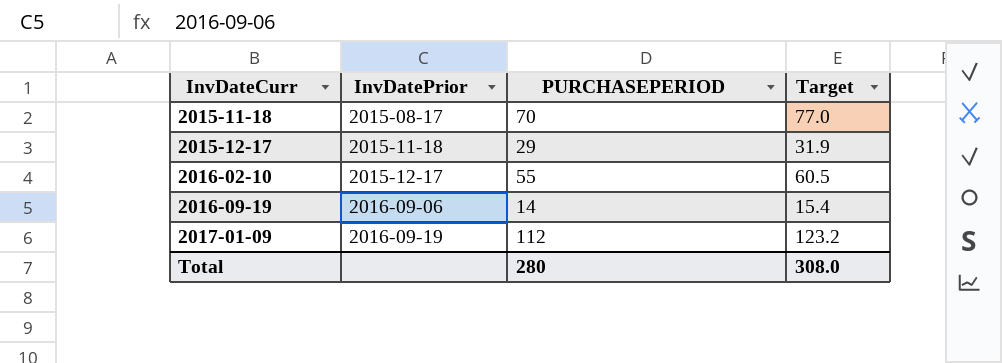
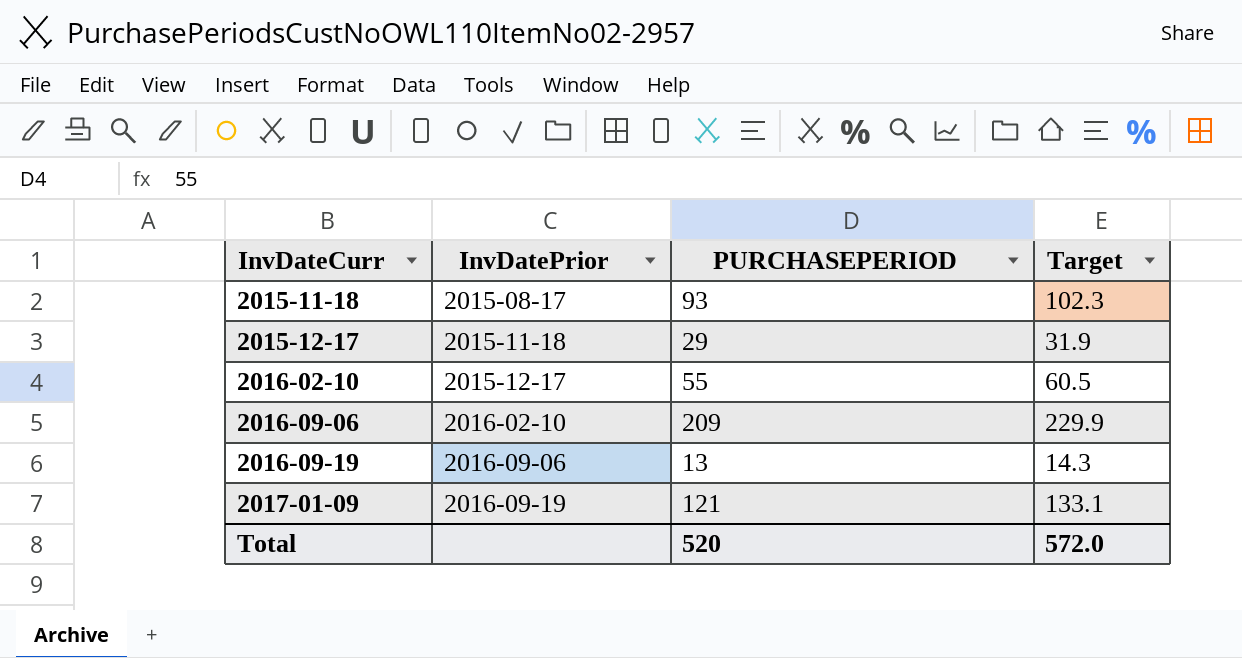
2015-11-18 | PURCHASEPERIOD: 70 -> 93
2015-11-18 | Target: 77.0 -> 102.3
row 2016-09-06: none -> 2016-02-10 | 209 | 229.9
2016-09-19 | PURCHASEPERIOD: 14 -> 13
2016-09-19 | Target: 15.4 -> 14.3
2017-01-09 | PURCHASEPERIOD: 112 -> 121
2017-01-09 | Target: 123.2 -> 133.1
Total | PURCHASEPERIOD: 280 -> 520
Total | Target: 308.0 -> 572.0

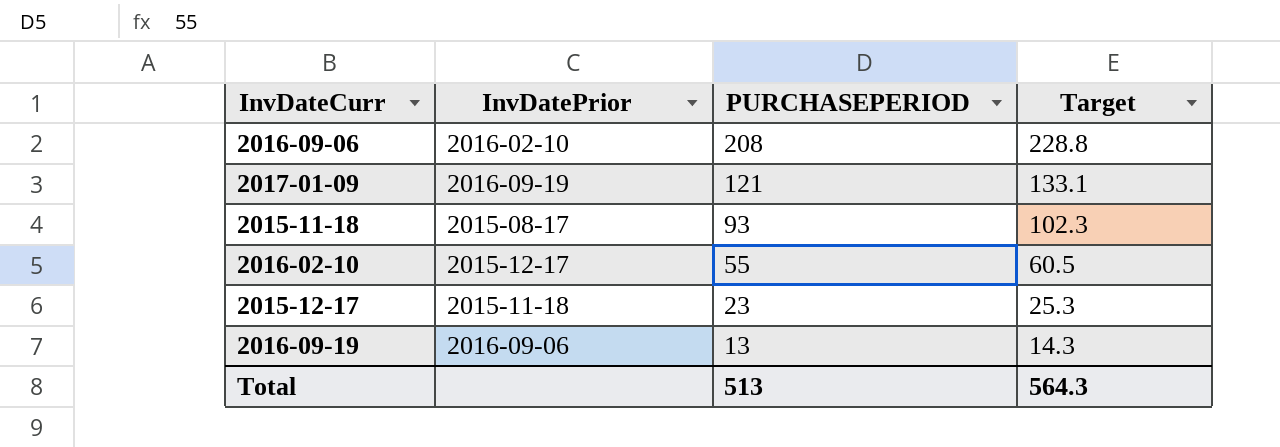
row order: InvDateCurr ascending -> PURCHASEPERIOD descending
2016-09-06 | PURCHASEPERIOD: 209 -> 208
2016-09-06 | Target: 229.9 -> 228.8
2015-12-17 | PURCHASEPERIOD: 29 -> 23
2015-12-17 | Target: 31.9 -> 25.3
Total | PURCHASEPERIOD: 520 -> 513
Total | Target: 572.0 -> 564.3

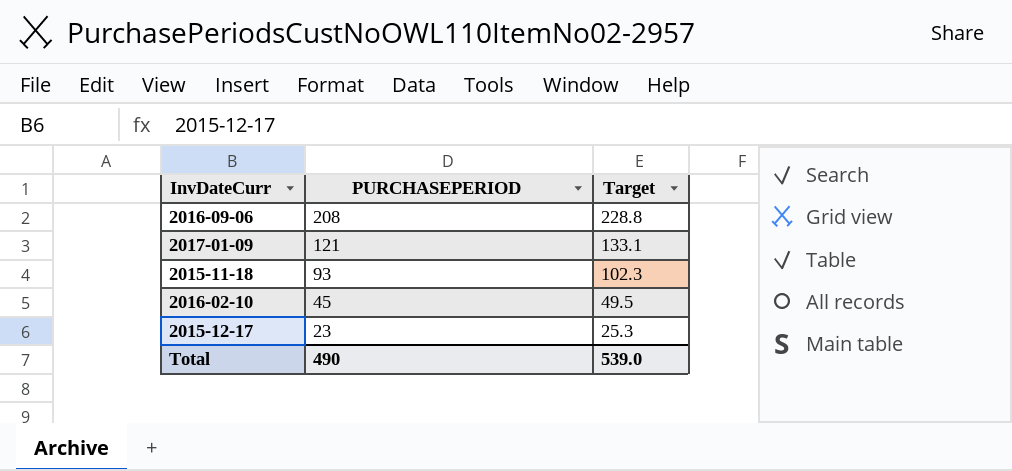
column InvDatePrior | position: 2 -> none
row 2016-09-19: 2016-09-06 | 13 | 14.3 -> none
2016-02-10 | PURCHASEPERIOD: 55 -> 45
2016-02-10 | Target: 60.5 -> 49.5
Total | PURCHASEPERIOD: 513 -> 490
Total | Target: 564.3 -> 539.0

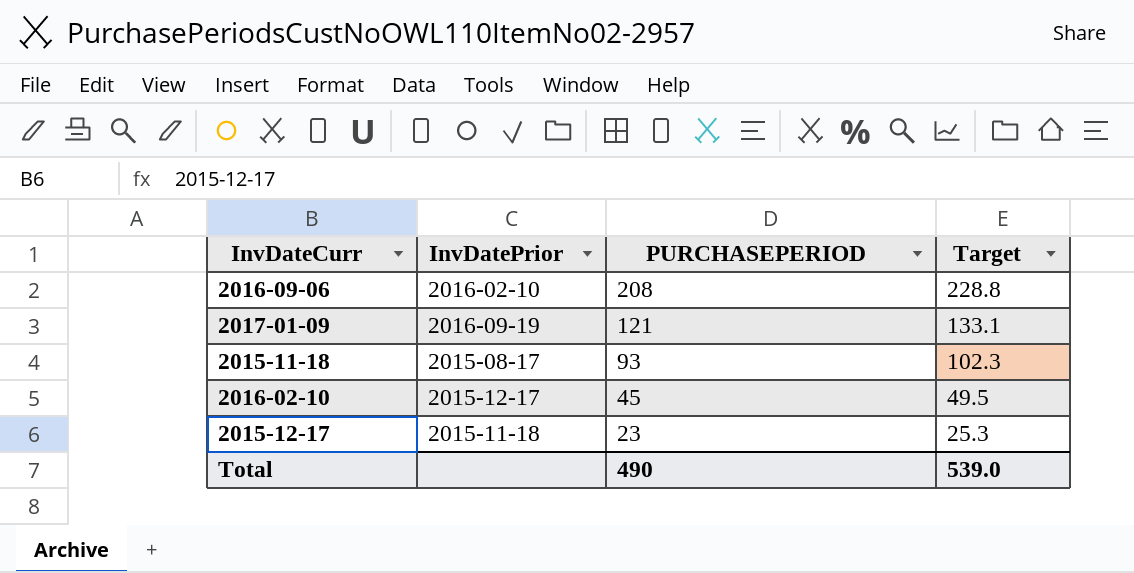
column InvDatePrior | position: none -> 2

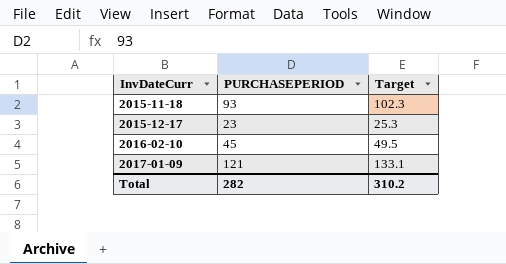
row order: PURCHASEPERIOD descending -> InvDateCurr ascending
column InvDatePrior | position: 2 -> none
row 2016-09-06: 2016-02-10 | 208 | 228.8 -> none
Total | PURCHASEPERIOD: 490 -> 282
Total | Target: 539.0 -> 310.2

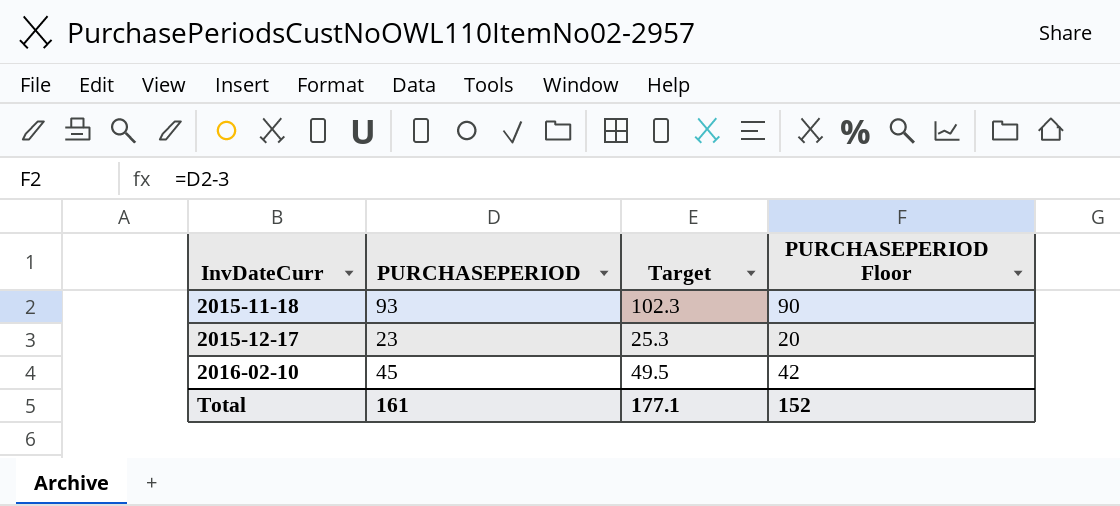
column PURCHASEPERIOD Floor | formula: none -> [PURCHASEPERIOD] - 3
row 2017-01-09: 121 | 133.1 -> none
Total | PURCHASEPERIOD: 282 -> 161
Total | Target: 310.2 -> 177.1

